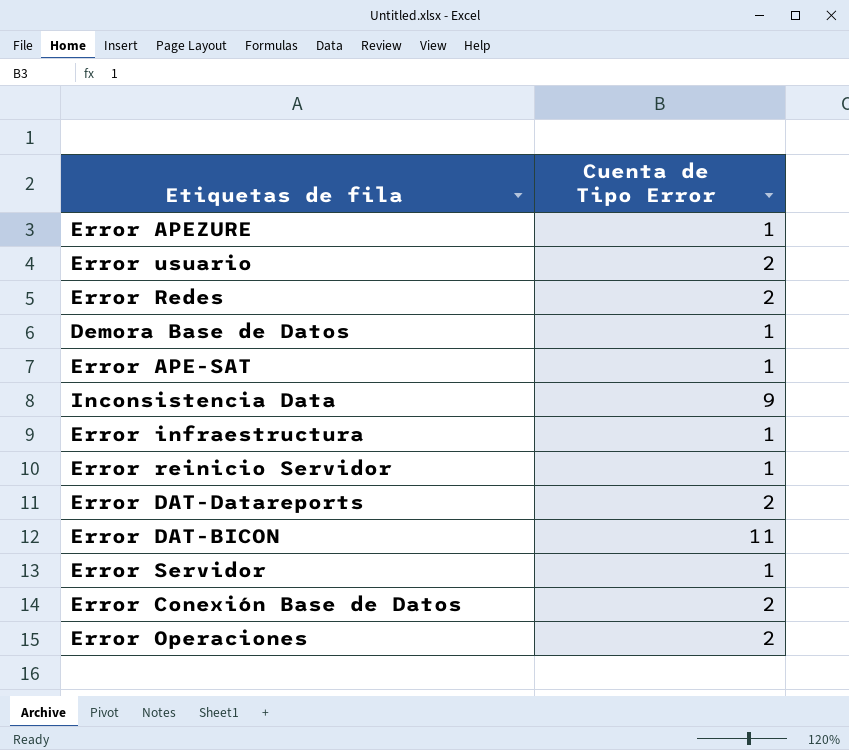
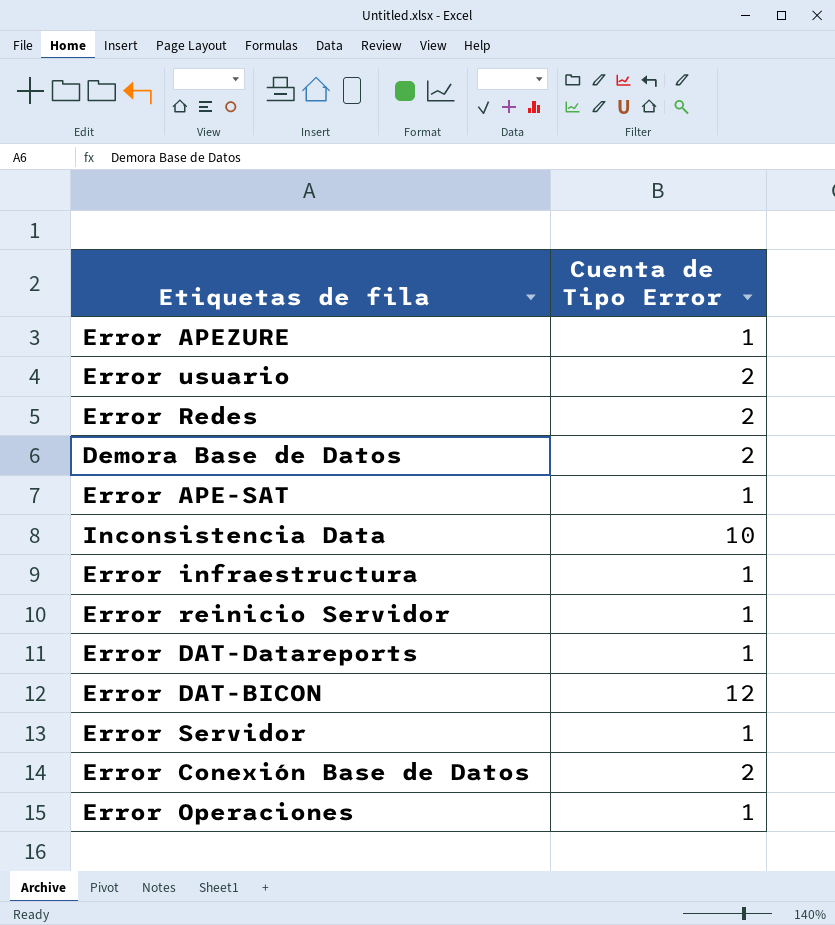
Demora Base de Datos | Cuenta de Tipo Error: 1 -> 2
Inconsistencia Data | Cuenta de Tipo Error: 9 -> 10
Error DAT-Datareports | Cuenta de Tipo Error: 2 -> 1
Error DAT-BICON | Cuenta de Tipo Error: 11 -> 12
Error Operaciones | Cuenta de Tipo Error: 2 -> 1

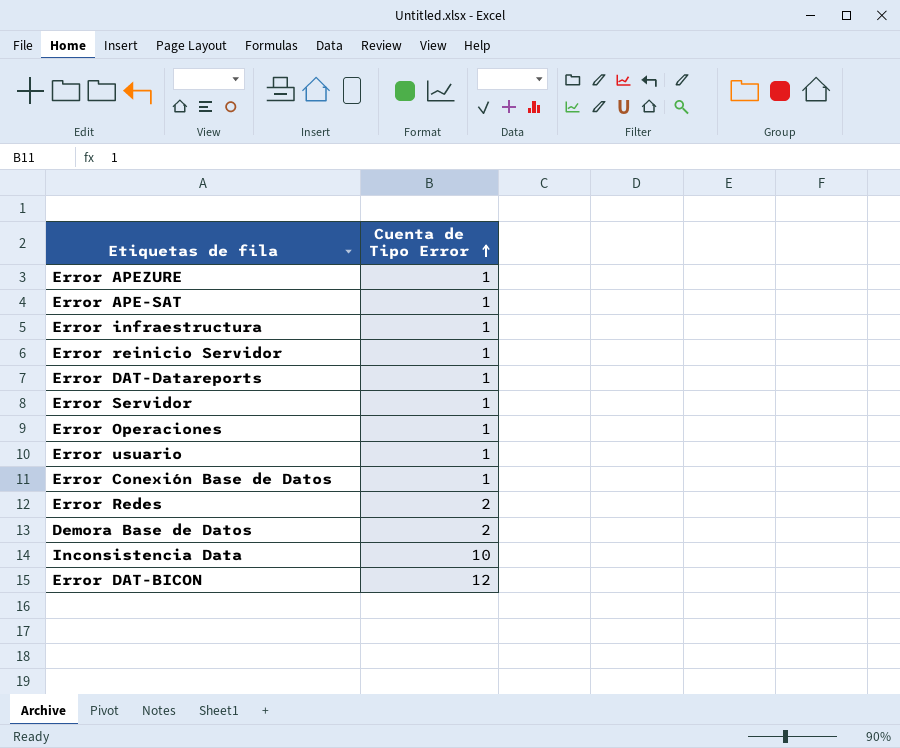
row order: none -> Cuenta de Tipo Error ascending
Error usuario | Cuenta de Tipo Error: 2 -> 1
Error Conexión Base de Datos | Cuenta de Tipo Error: 2 -> 1

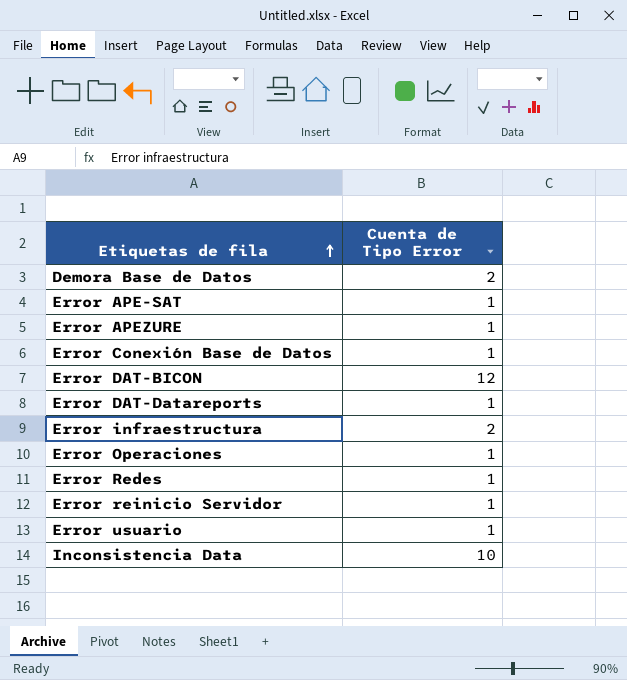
row order: Cuenta de Tipo Error ascending -> Etiquetas de fila ascending
row Error Servidor: 1 -> none
Error infraestructura | Cuenta de Tipo Error: 1 -> 2
Error Redes | Cuenta de Tipo Error: 2 -> 1

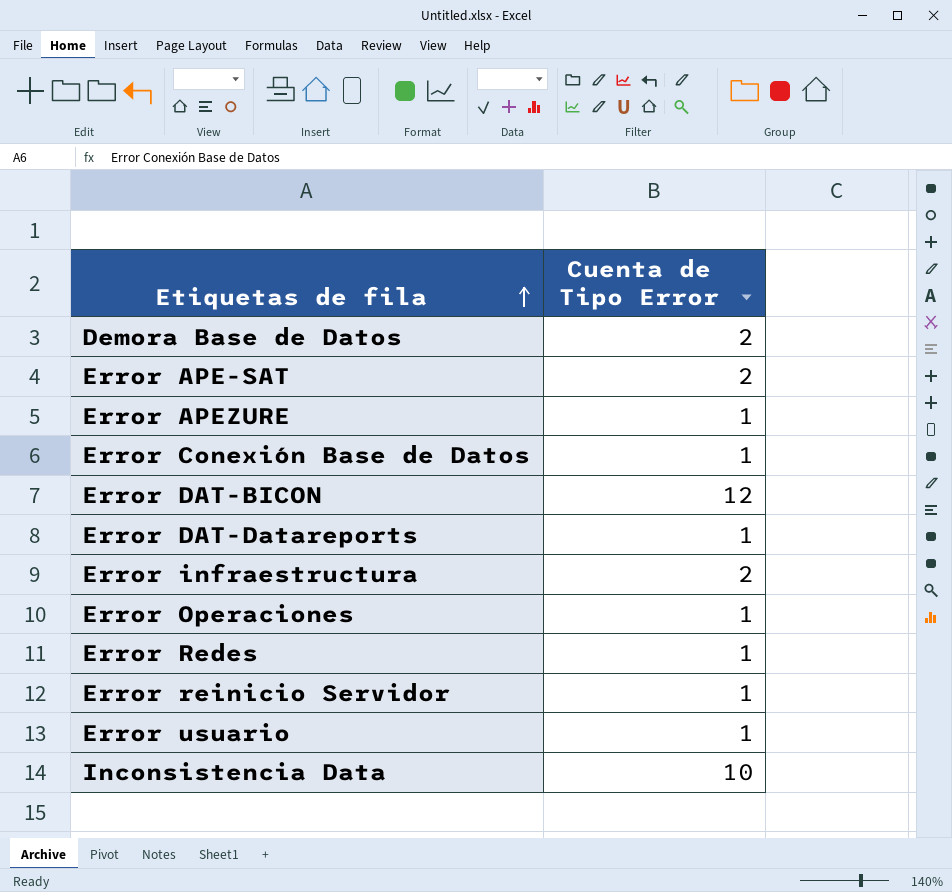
Error APE-SAT | Cuenta de Tipo Error: 1 -> 2

